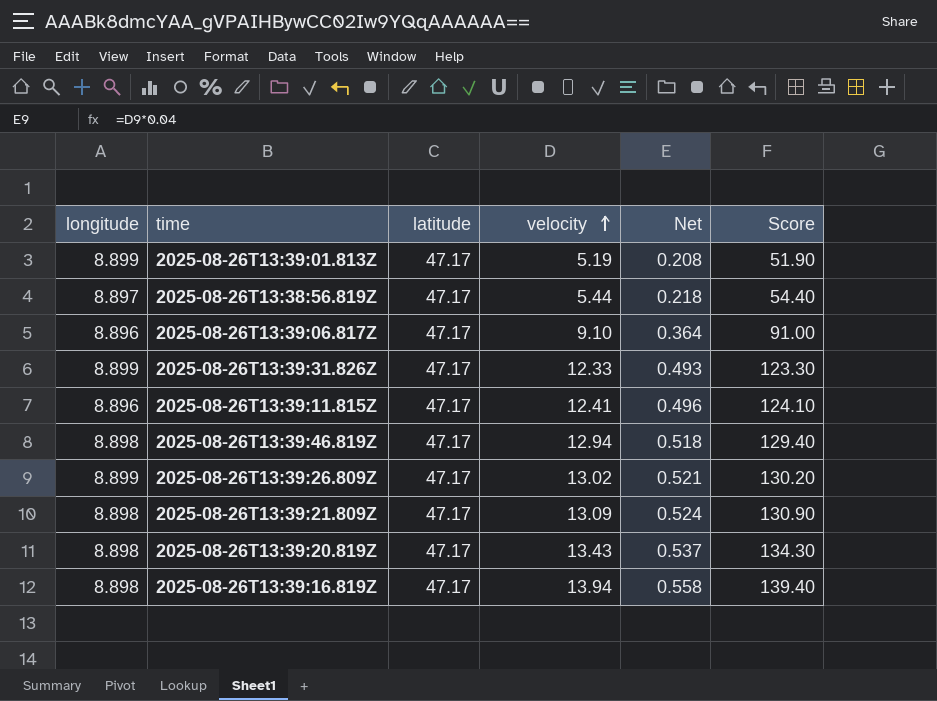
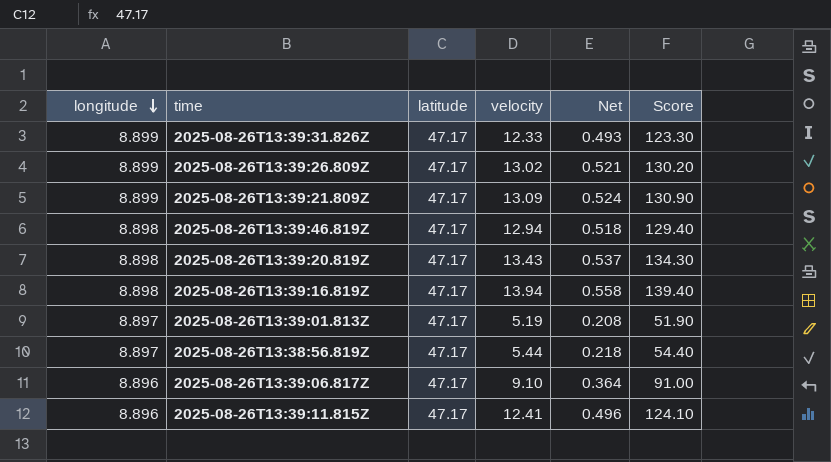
row order: velocity ascending -> longitude descending
2025-08-26T13:39:21.809Z | longitude: 8.898 -> 8.899
2025-08-26T13:39:01.813Z | longitude: 8.899 -> 8.897

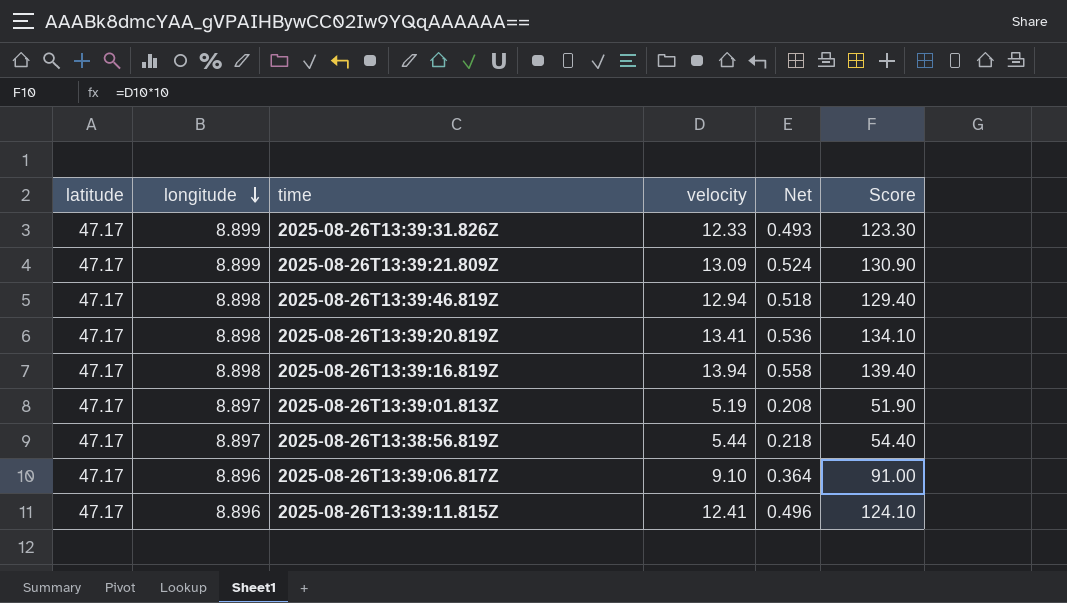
column latitude | position: 3 -> 1
row 2025-08-26T13:39:26.809Z: 8.899 | 47.17 | 13.02 | 0.521 | 130.20 -> none
2025-08-26T13:39:20.819Z | velocity: 13.43 -> 13.41
2025-08-26T13:39:20.819Z | Net: 0.537 -> 0.536
2025-08-26T13:39:20.819Z | Score: 134.30 -> 134.10

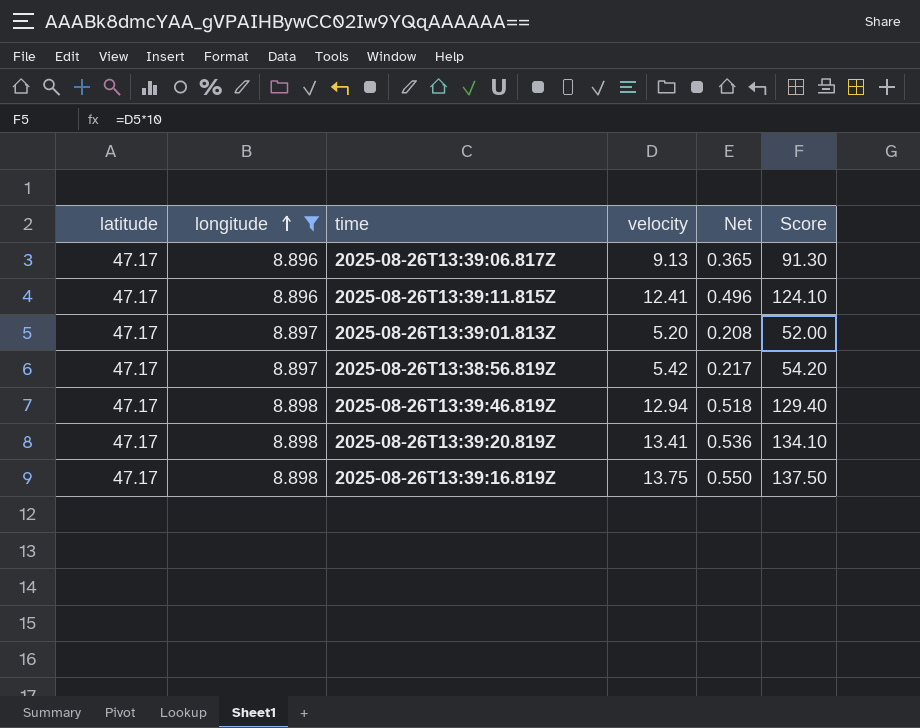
filter: none -> longitude != 8.899
row order: longitude descending -> longitude ascending
2025-08-26T13:39:06.817Z | velocity: 9.10 -> 9.13
2025-08-26T13:39:06.817Z | Net: 0.364 -> 0.365
2025-08-26T13:39:06.817Z | Score: 91.00 -> 91.30
2025-08-26T13:39:01.813Z | velocity: 5.19 -> 5.20
2025-08-26T13:39:01.813Z | Score: 51.90 -> 52.00
2025-08-26T13:38:56.819Z | velocity: 5.44 -> 5.42
2025-08-26T13:38:56.819Z | Net: 0.218 -> 0.217
2025-08-26T13:38:56.819Z | Score: 54.40 -> 54.20
2025-08-26T13:39:16.819Z | velocity: 13.94 -> 13.75
2025-08-26T13:39:16.819Z | Net: 0.558 -> 0.550
2025-08-26T13:39:16.819Z | Score: 139.40 -> 137.50

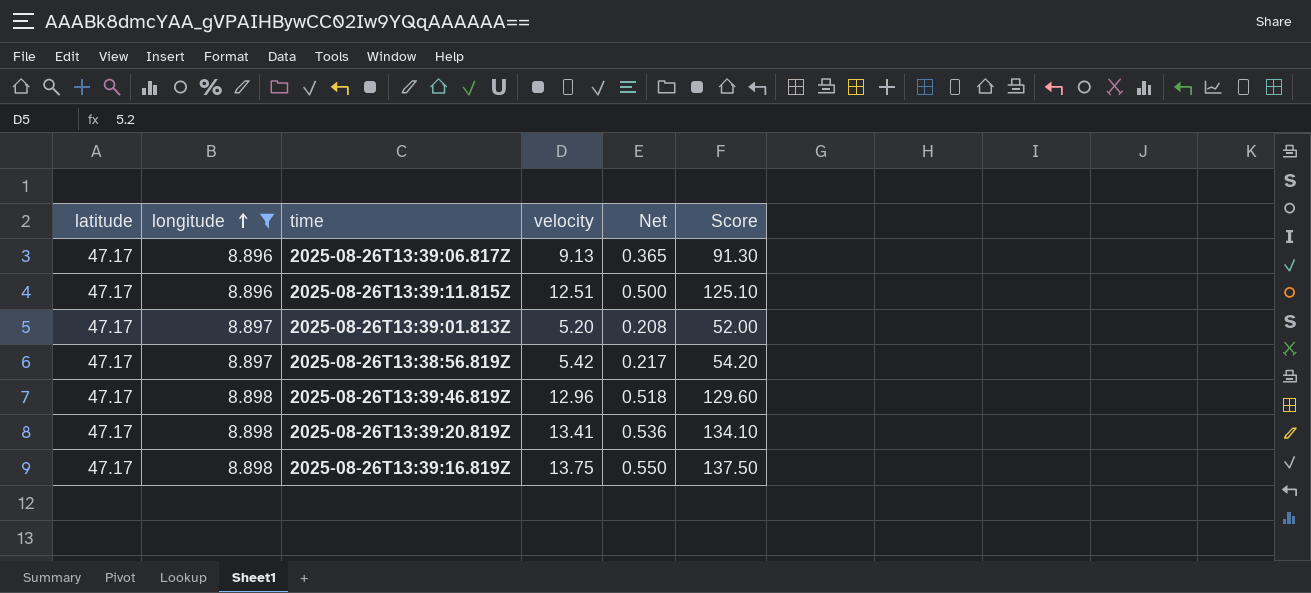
2025-08-26T13:39:11.815Z | velocity: 12.41 -> 12.51
2025-08-26T13:39:11.815Z | Net: 0.496 -> 0.500
2025-08-26T13:39:11.815Z | Score: 124.10 -> 125.10
2025-08-26T13:39:46.819Z | velocity: 12.94 -> 12.96
2025-08-26T13:39:46.819Z | Score: 129.40 -> 129.60

